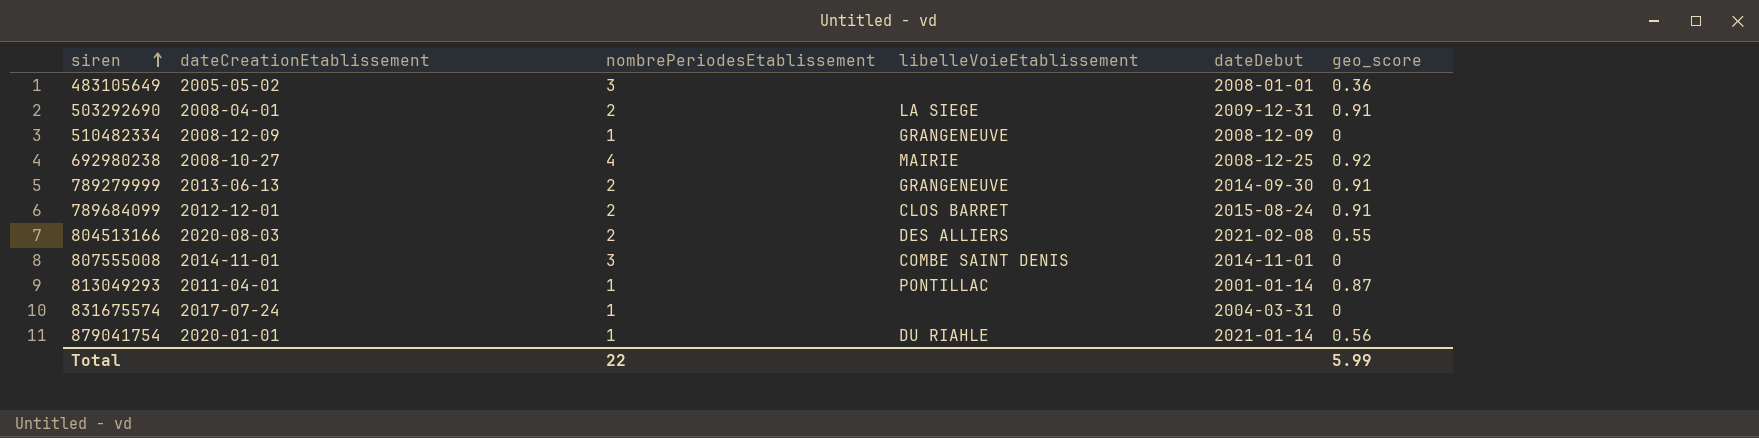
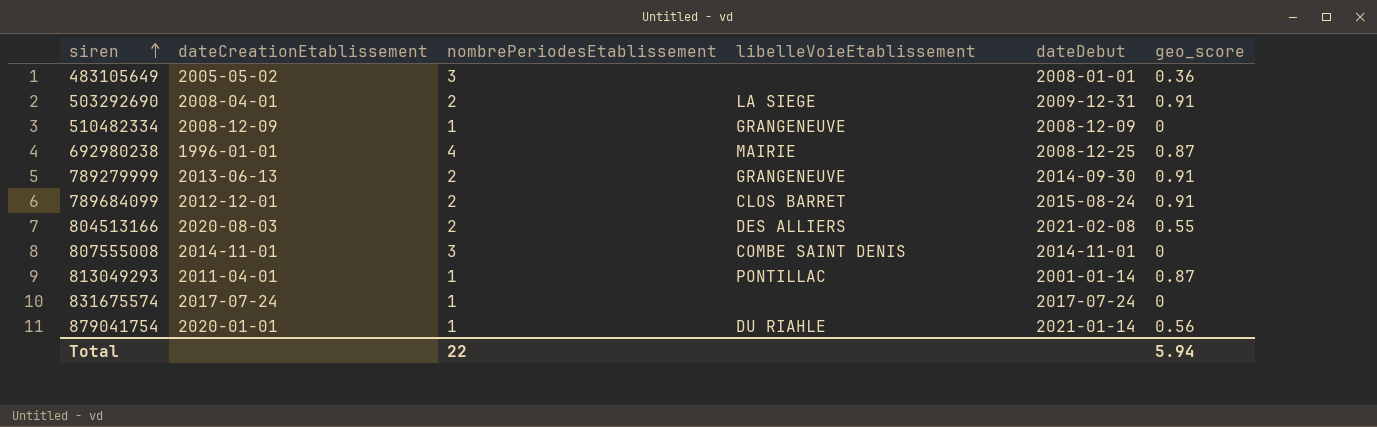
692980238 | dateCreationEtablissement: 2008-10-27 -> 1996-01-01
692980238 | geo_score: 0.92 -> 0.87
831675574 | dateDebut: 2004-03-31 -> 2017-07-24
Total | geo_score: 5.99 -> 5.94

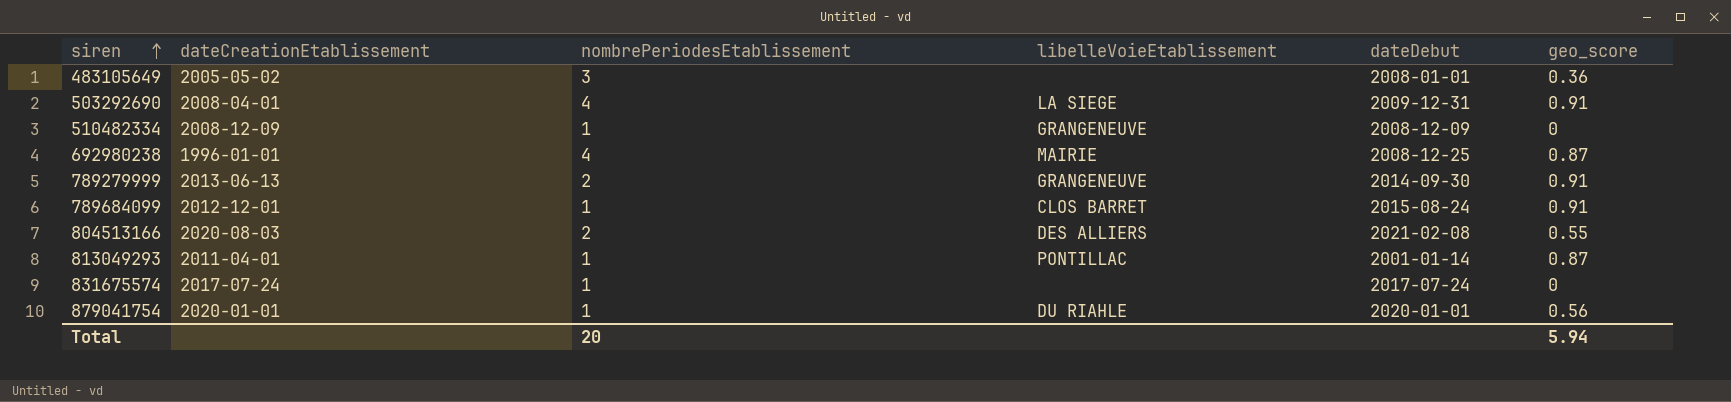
row 807555008: 2014-11-01 | 3 | COMBE SAINT DENIS | 2014-11-01 | 0 -> none
503292690 | nombrePeriodesEtablissement: 2 -> 4
789684099 | nombrePeriodesEtablissement: 2 -> 1
879041754 | dateDebut: 2021-01-14 -> 2020-01-01
Total | nombrePeriodesEtablissement: 22 -> 20

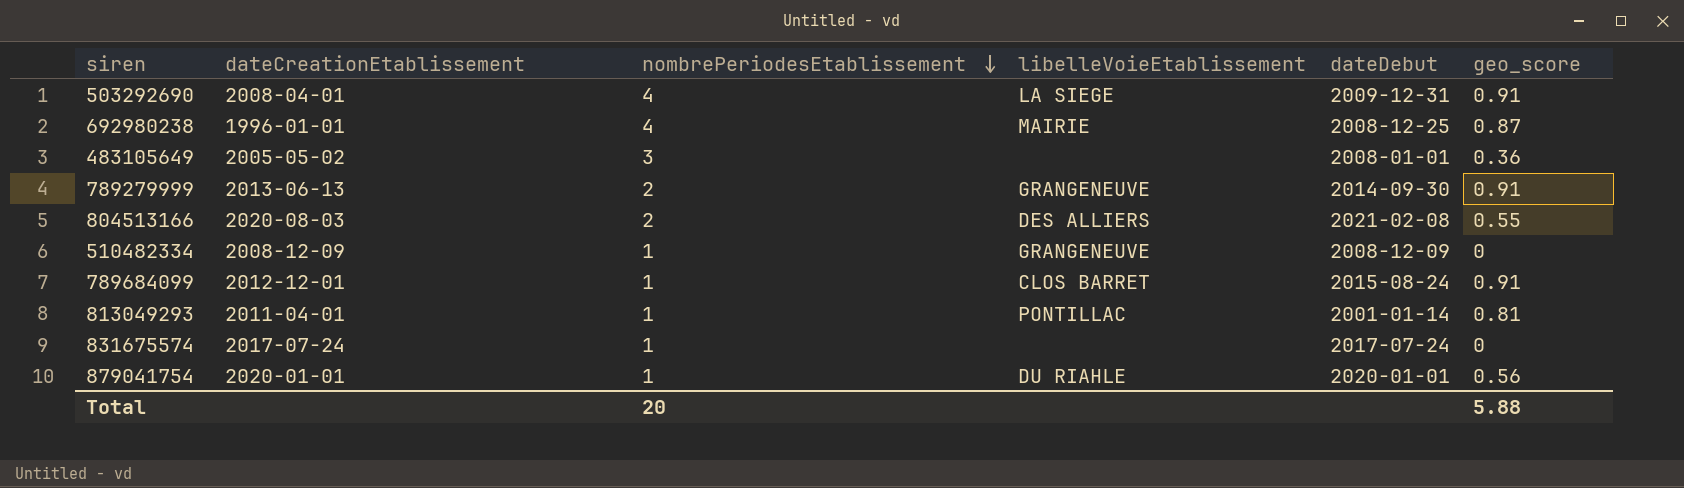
row order: siren ascending -> nombrePeriodesEtablissement descending
813049293 | geo_score: 0.87 -> 0.81
Total | geo_score: 5.94 -> 5.88

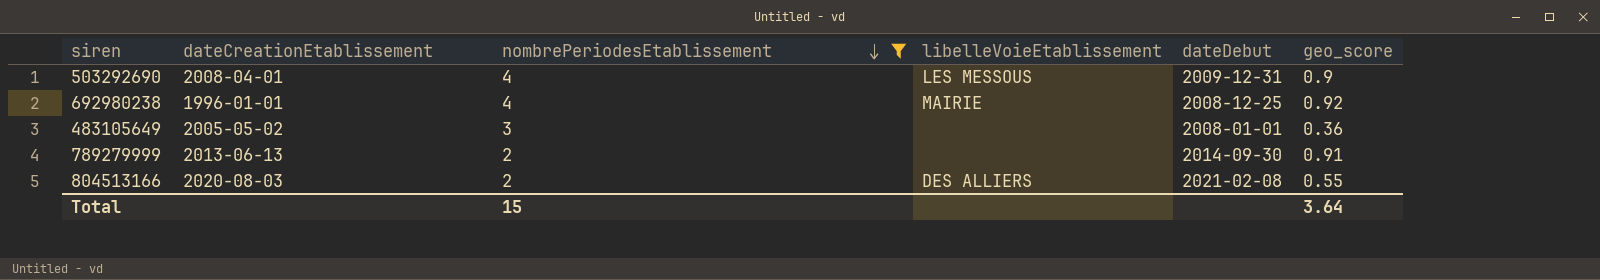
filter: none -> nombrePeriodesEtablissement != 1
503292690 | libelleVoieEtablissement: LA SIEGE -> LES MESSOUS
503292690 | geo_score: 0.91 -> 0.9
692980238 | geo_score: 0.87 -> 0.92
789279999 | libelleVoieEtablissement: GRANGENEUVE -> none
Total | nombrePeriodesEtablissement: 20 -> 15
Total | geo_score: 5.88 -> 3.64

